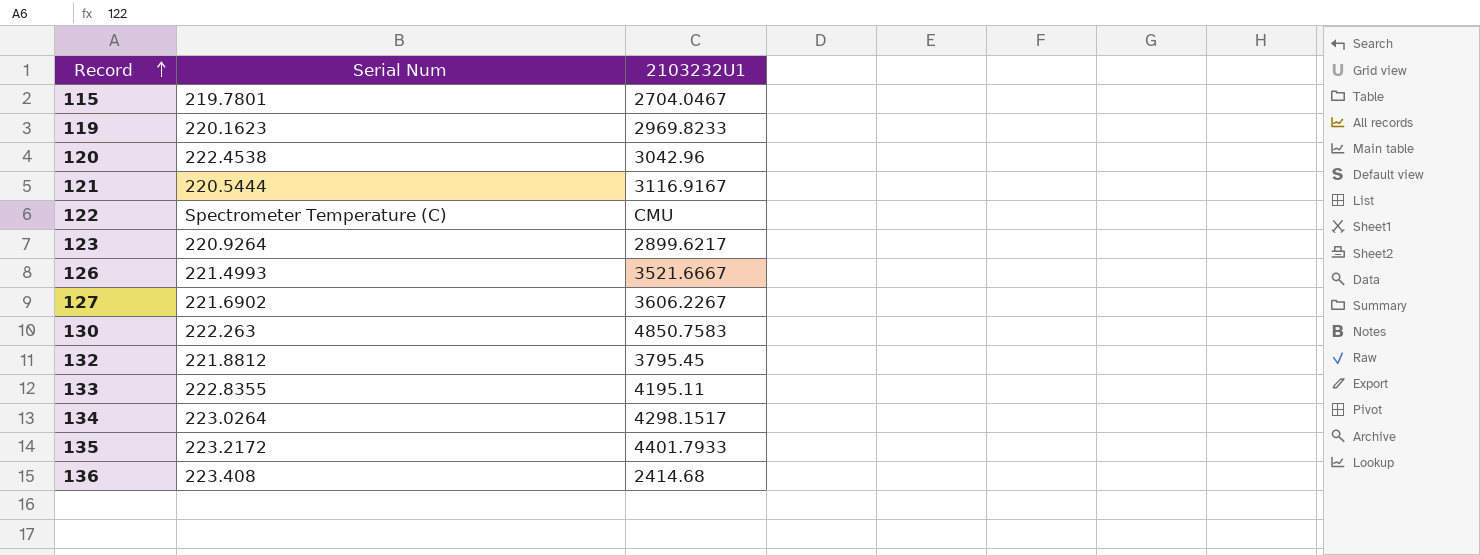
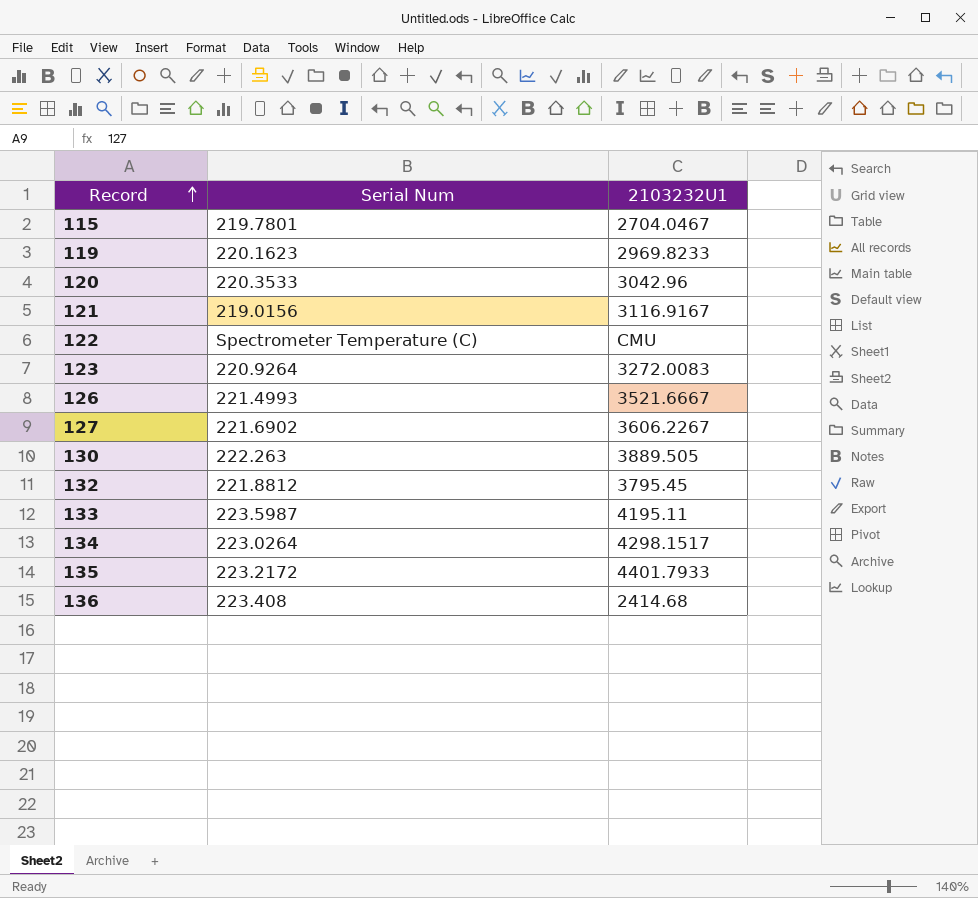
120 | Serial Num: 222.4538 -> 220.3533
121 | Serial Num: 220.5444 -> 219.0156
123 | 2103232U1: 2899.6217 -> 3272.0083
130 | 2103232U1: 4850.7583 -> 3889.505
133 | Serial Num: 222.8355 -> 223.5987

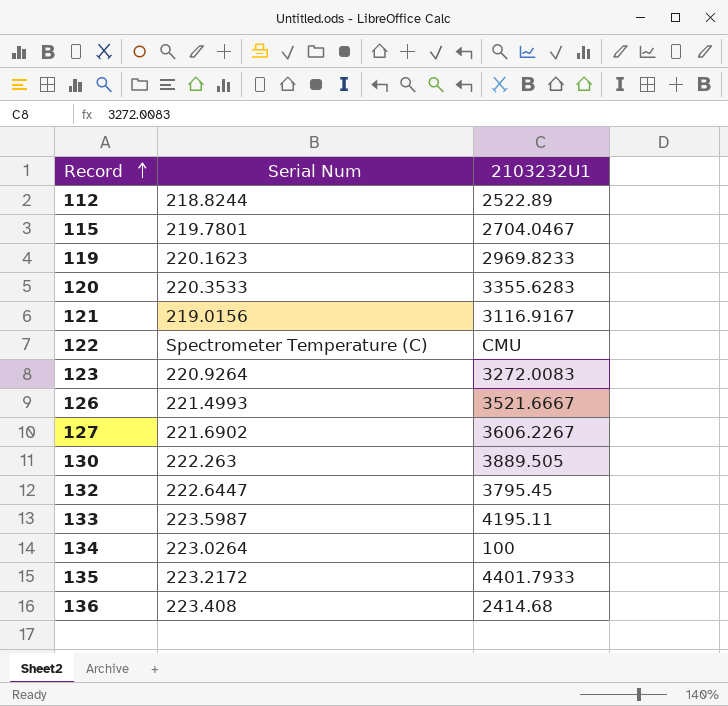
row 112: none -> 218.8244 | 2522.89
120 | 2103232U1: 3042.96 -> 3355.6283
132 | Serial Num: 221.8812 -> 222.6447
134 | 2103232U1: 4298.1517 -> 100

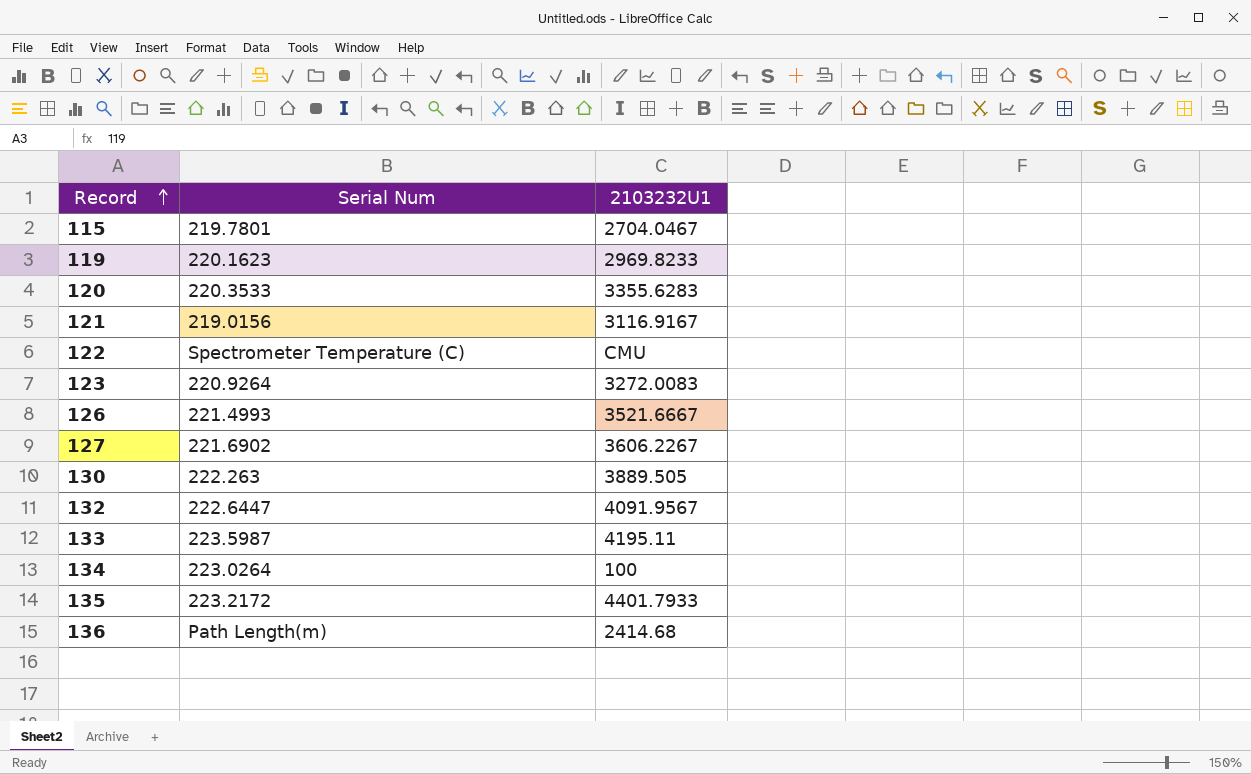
row 112: 218.8244 | 2522.89 -> none
132 | 2103232U1: 3795.45 -> 4091.9567
136 | Serial Num: 223.408 -> Path Length(m)

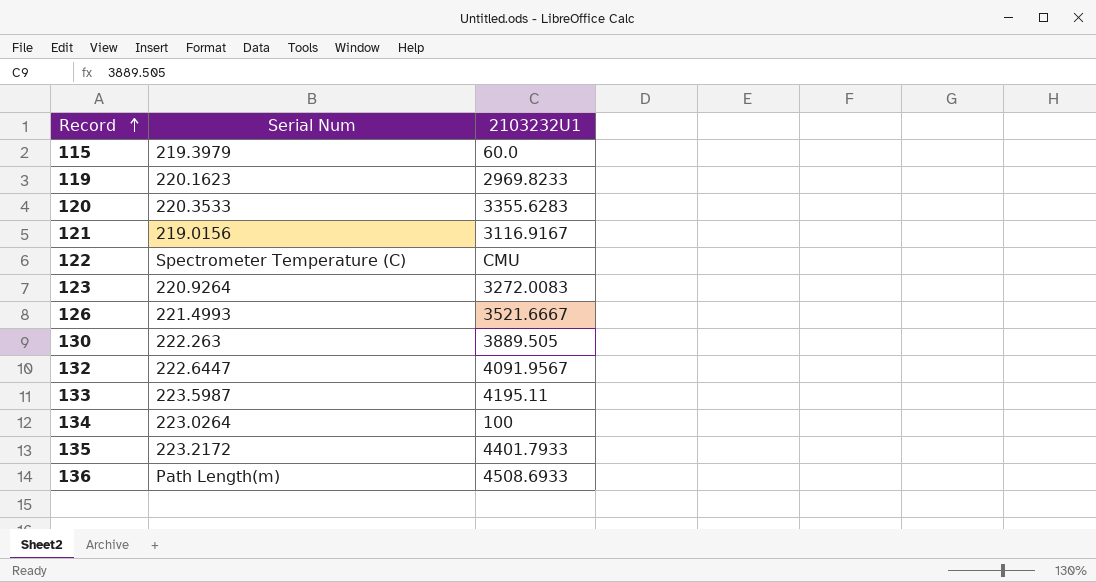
row 127: 221.6902 | 3606.2267 -> none
115 | Serial Num: 219.7801 -> 219.3979
115 | 2103232U1: 2704.0467 -> 60.0
136 | 2103232U1: 2414.68 -> 4508.6933

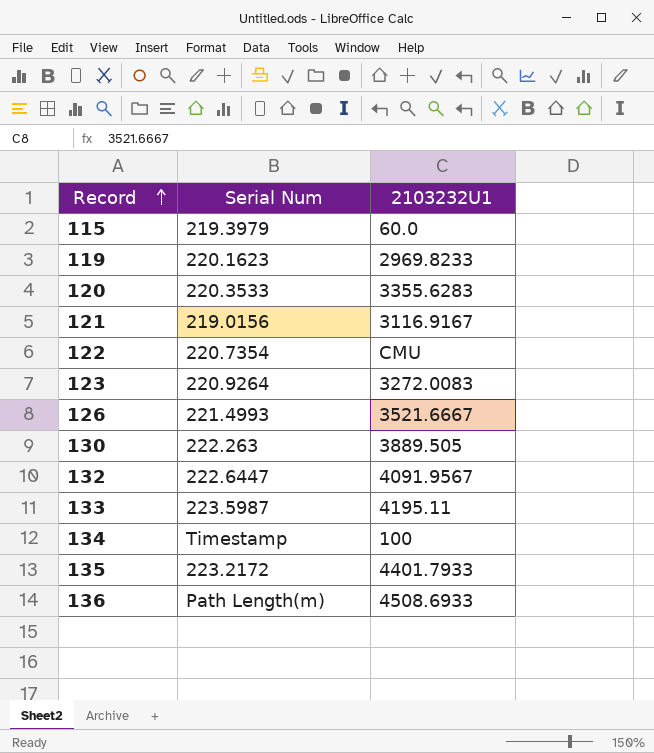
122 | Serial Num: Spectrometer Temperature (C) -> 220.7354
134 | Serial Num: 223.0264 -> Timestamp

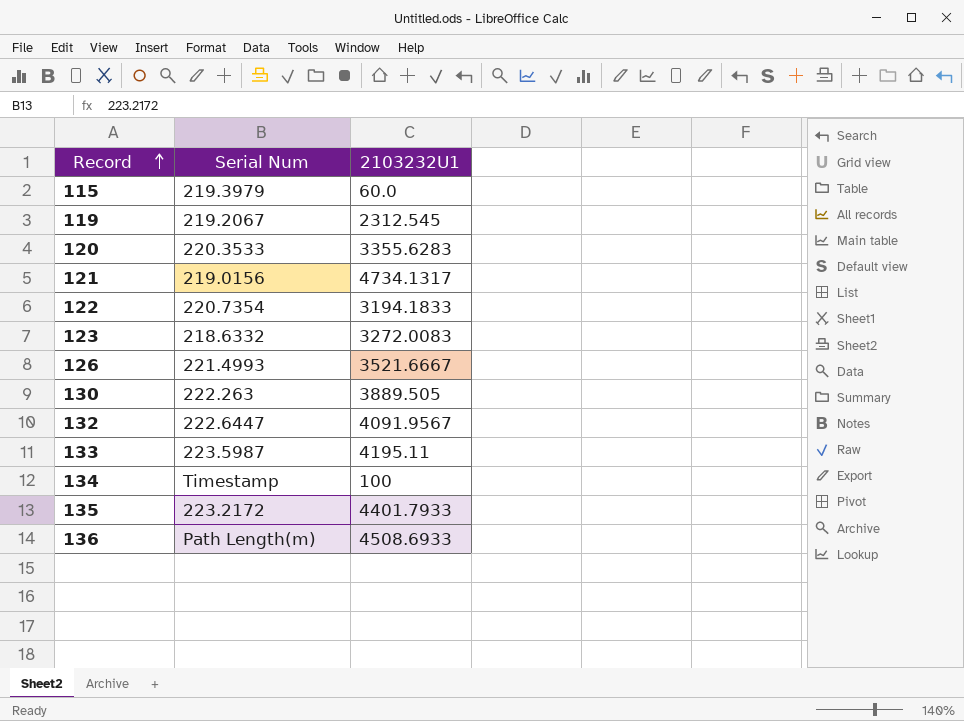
119 | Serial Num: 220.1623 -> 219.2067
119 | 2103232U1: 2969.8233 -> 2312.545
121 | 2103232U1: 3116.9167 -> 4734.1317
122 | 2103232U1: CMU -> 3194.1833
123 | Serial Num: 220.9264 -> 218.6332

